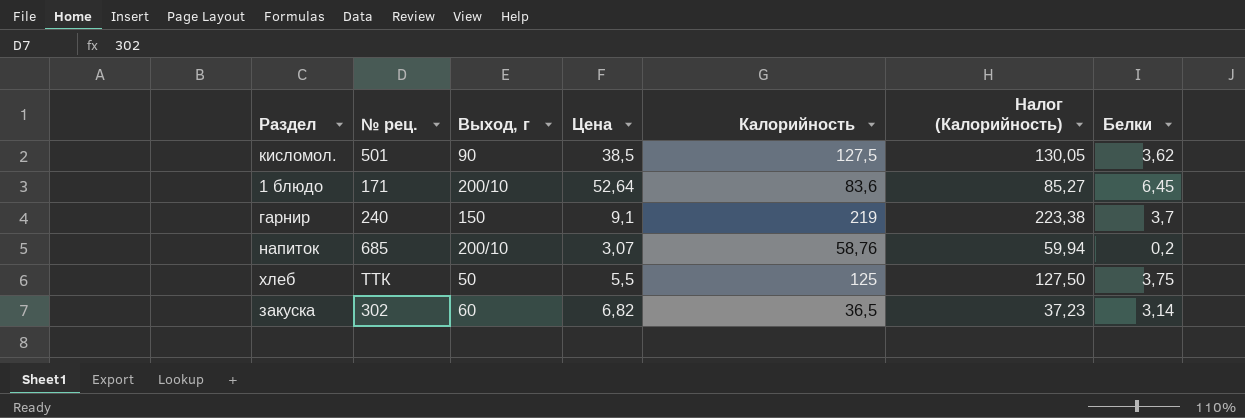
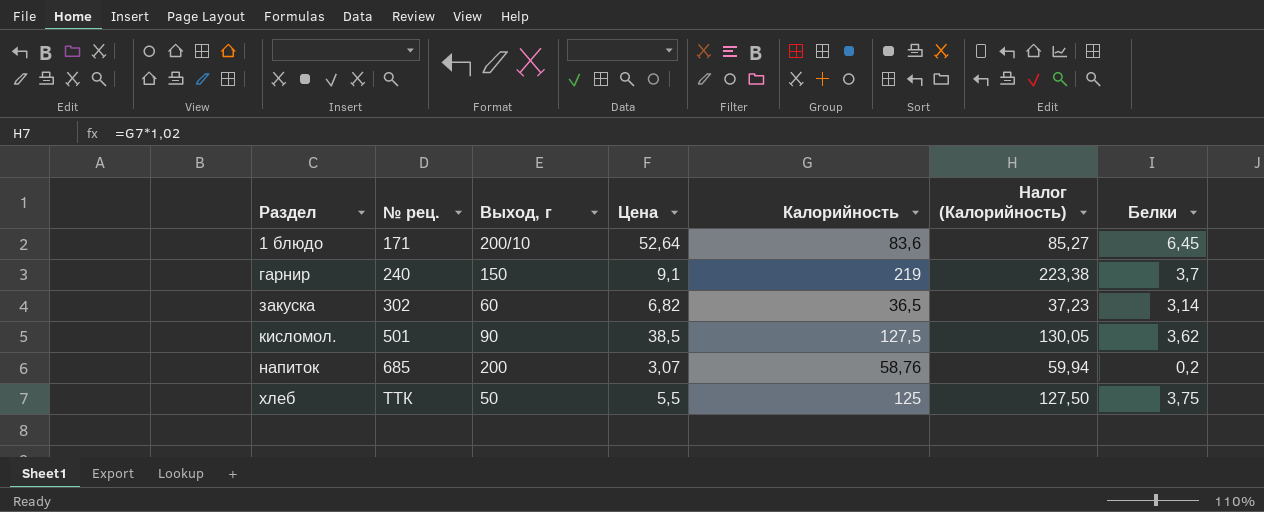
row order: none -> Раздел ascending
напиток | Выход, г: 200/10 -> 200

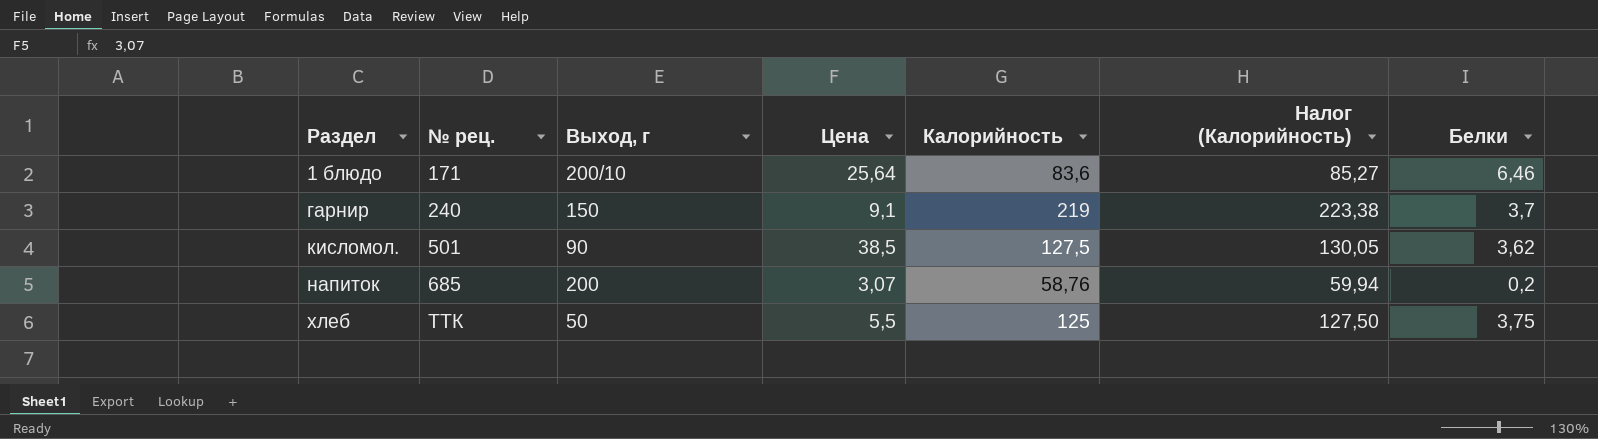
row закуска: 302 | 60 | 6,82 | 36,5 | 37,23 | 3,14 -> none
1 блюдо | Цена: 52,64 -> 25,64
1 блюдо | Белки: 6,45 -> 6,46

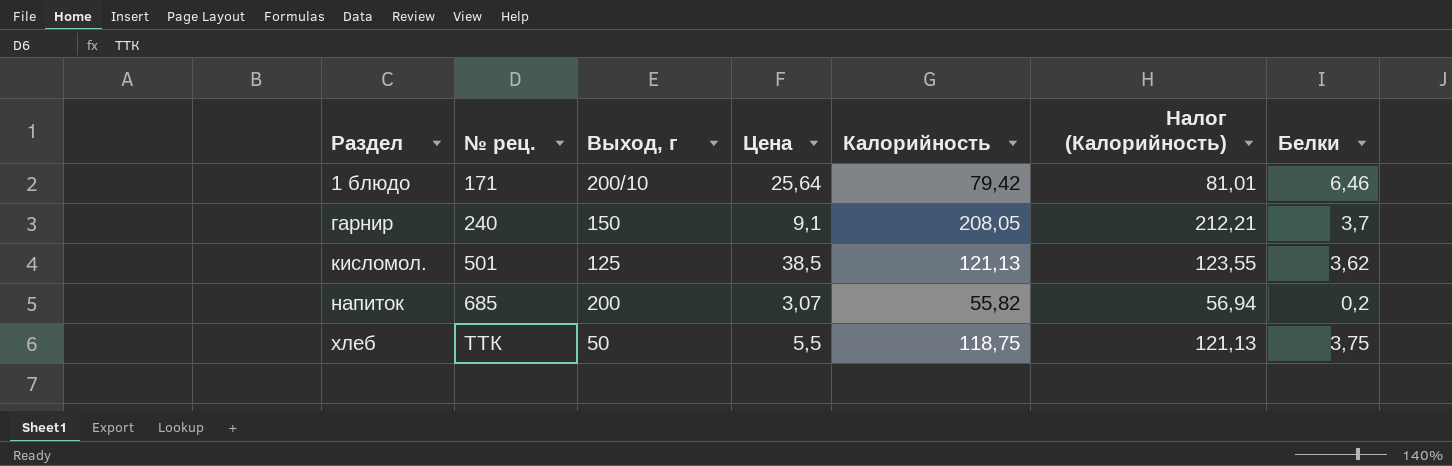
1 блюдо | Калорийность: 83,6 -> 79,42
1 блюдо | Налог (Калорийность): 85,27 -> 81,01
гарнир | Калорийность: 219 -> 208,05
гарнир | Налог (Калорийность): 223,38 -> 212,21
кисломол. | Выход, г: 90 -> 125
кисломол. | Калорийность: 127,5 -> 121,13
кисломол. | Налог (Калорийность): 130,05 -> 123,55
напиток | Калорийность: 58,76 -> 55,82
напиток | Налог (Калорийность): 59,94 -> 56,94
хлеб | Калорийность: 125 -> 118,75
хлеб | Налог (Калорийность): 127,50 -> 121,13

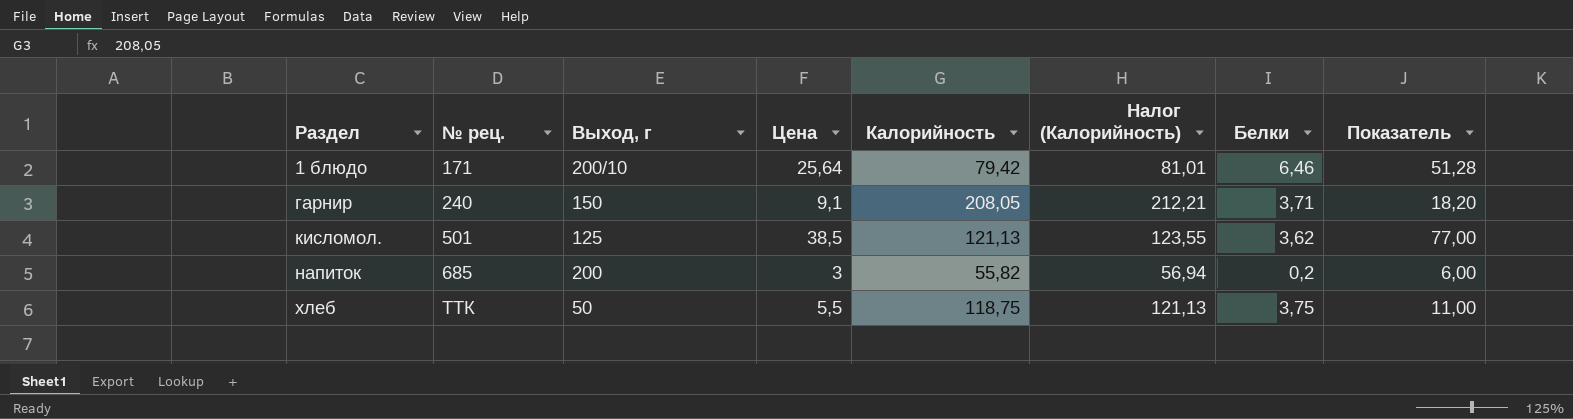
column Показатель | formula: none -> [Цена] * 2
гарнир | Белки: 3,7 -> 3,71
напиток | Цена: 3,07 -> 3

